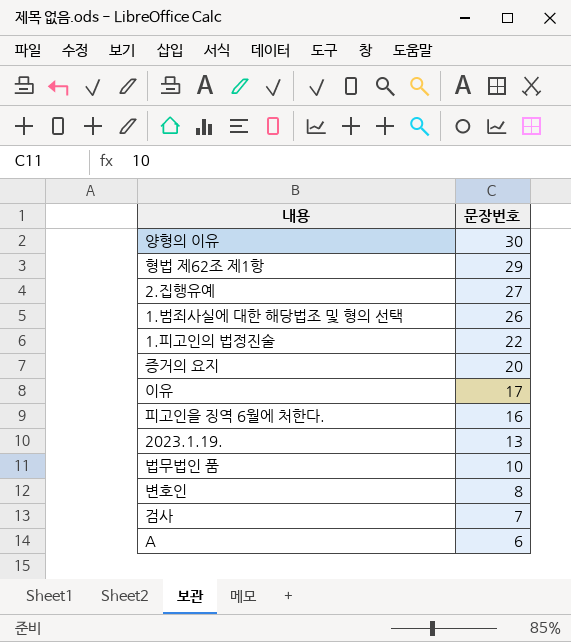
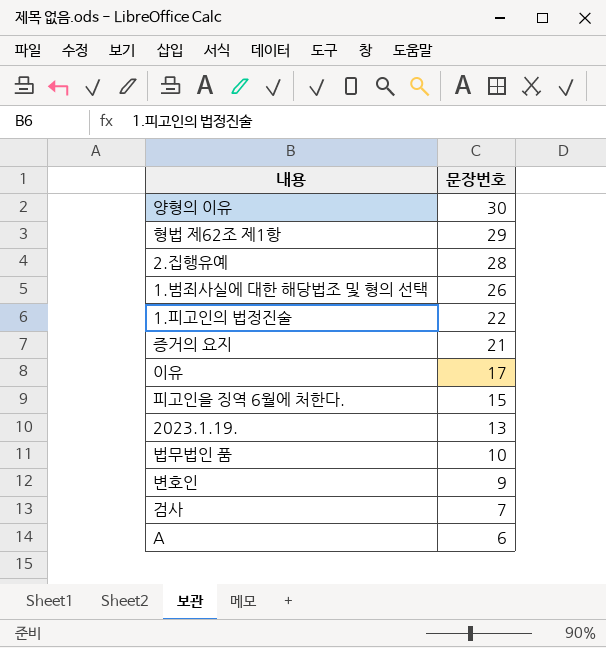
2.집행유예 | 문장번호: 27 -> 28
증거의 요지 | 문장번호: 20 -> 21
피고인을 징역 6월에 처한다. | 문장번호: 16 -> 15
변호인 | 문장번호: 8 -> 9

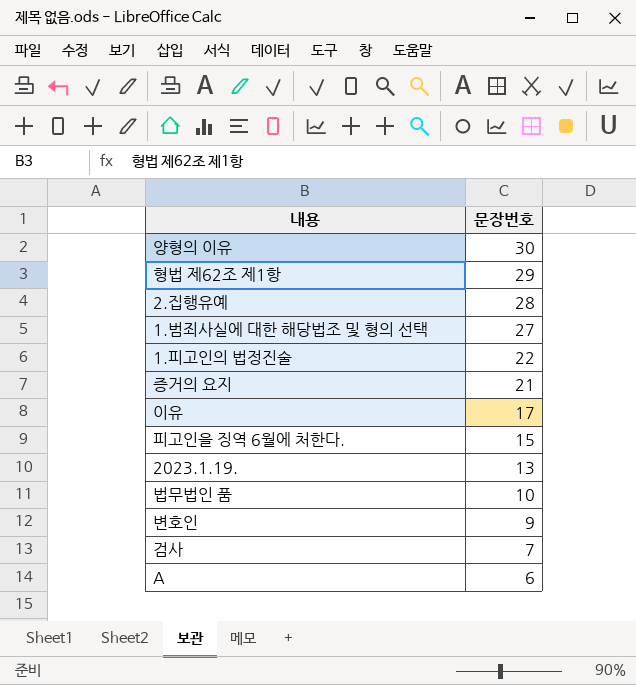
1.범죄사실에 대한 해당법조 및 형의 선택 | 문장번호: 26 -> 27

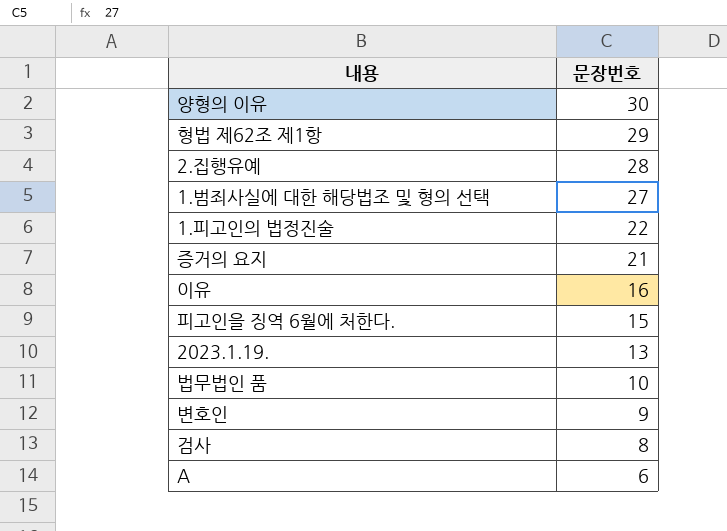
이유 | 문장번호: 17 -> 16
검사 | 문장번호: 7 -> 8

